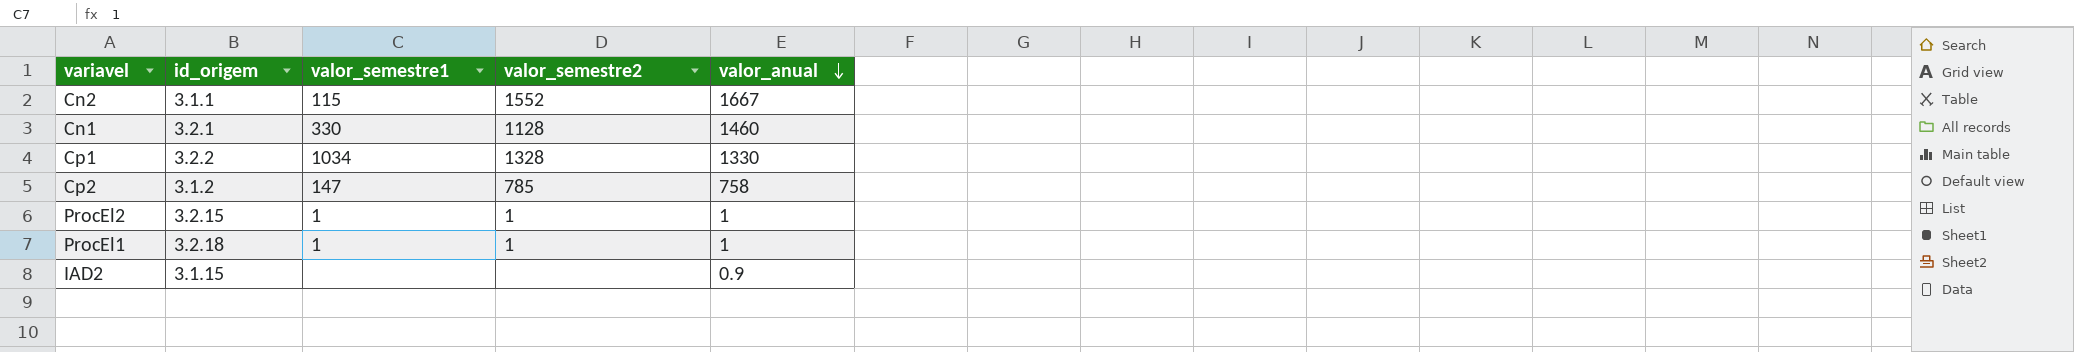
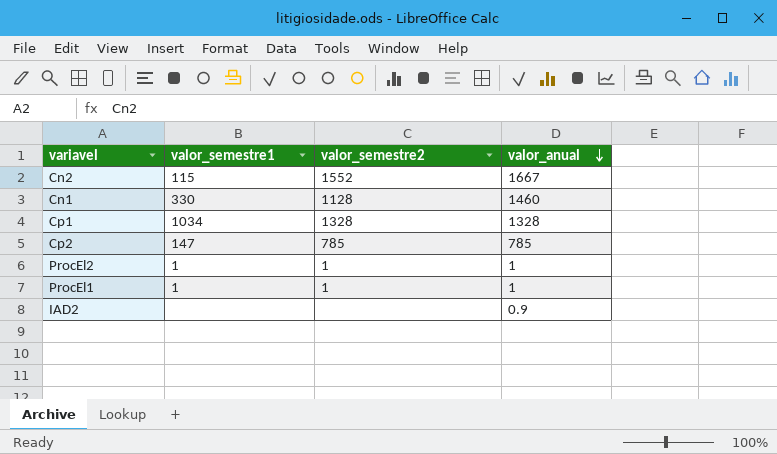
column id_origem | position: 2 -> none
Cp1 | valor_anual: 1330 -> 1328
Cp2 | valor_anual: 758 -> 785

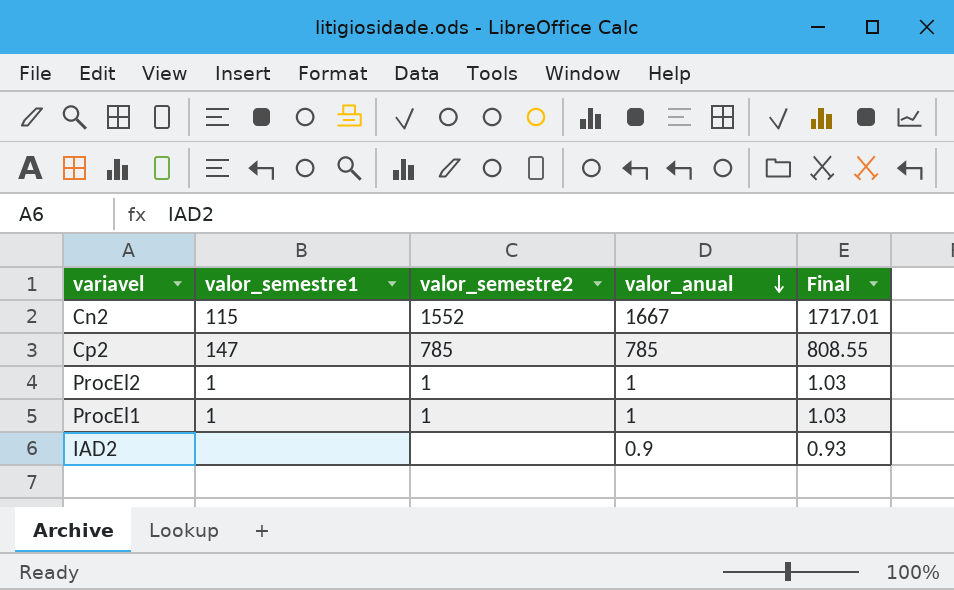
column Final | formula: none -> [valor_anual] * 1.03
row Cn1: 330 | 1128 | 1460 -> none
row Cp1: 1034 | 1328 | 1328 -> none

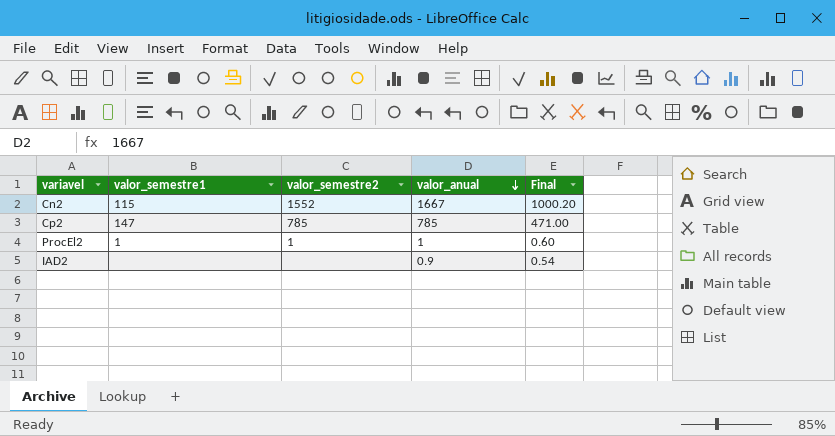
column Final | formula: [valor_anual] * 1.03 -> [valor_anual] * 0.6
row ProcEl1: 1 | 1 | 1 | 1.03 -> none

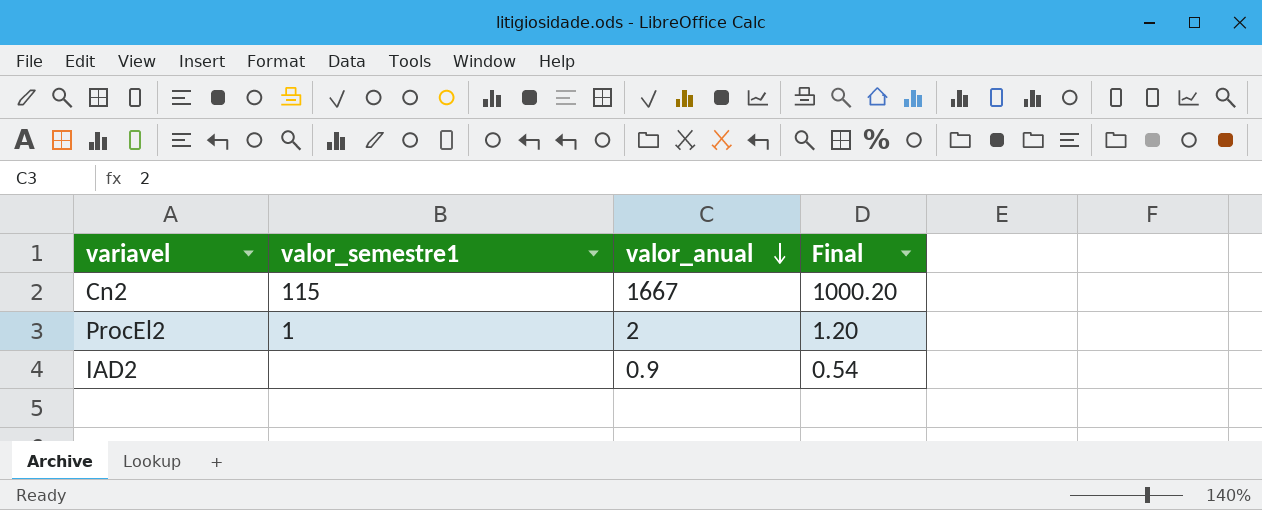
column valor_semestre2 | position: 3 -> none
row Cp2: 147 | 785 | 785 | 471.00 -> none
ProcEl2 | valor_anual: 1 -> 2
ProcEl2 | Final: 0.60 -> 1.20

